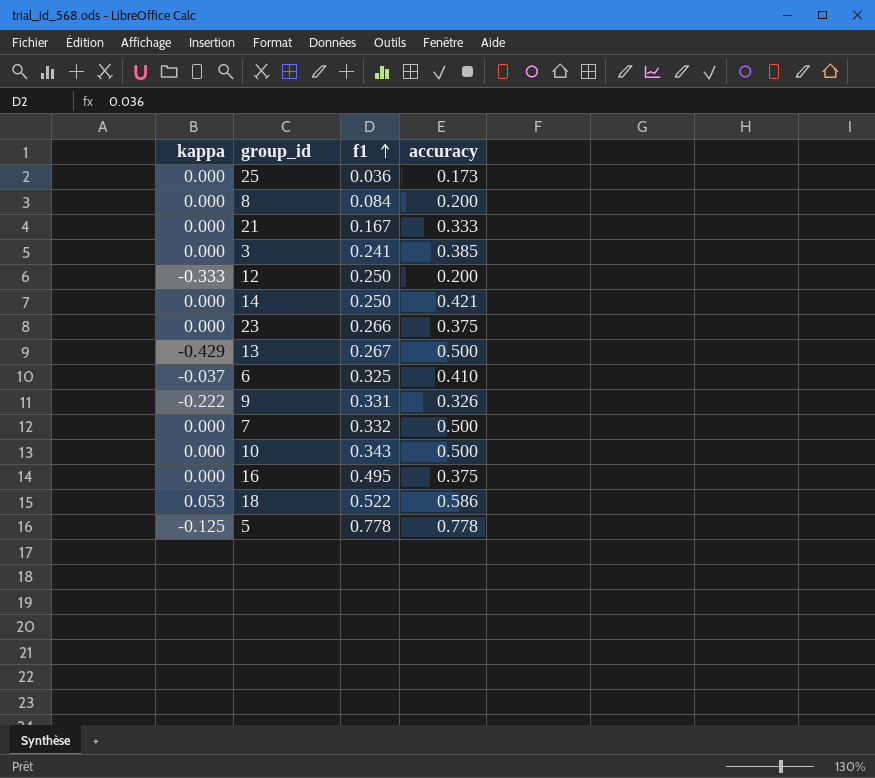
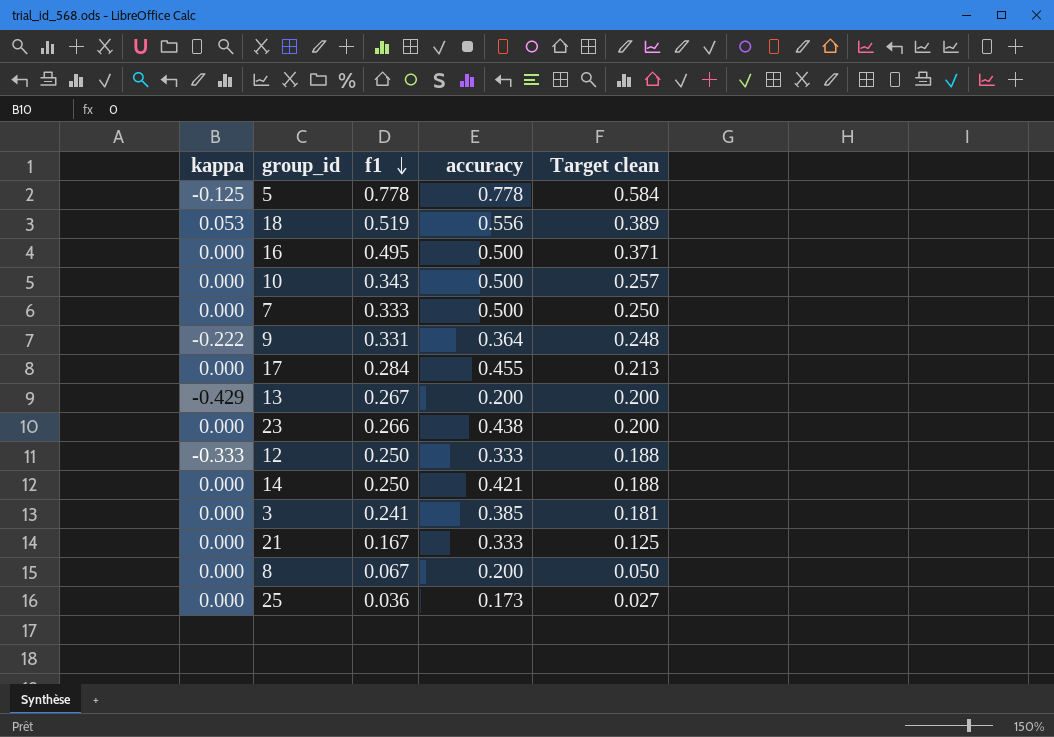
row order: f1 ascending -> f1 descending
column Target clean | formula: none -> [f1] * 0.75
row 6: -0.037 | 0.325 | 0.410 -> none
18 | f1: 0.522 -> 0.519
18 | accuracy: 0.586 -> 0.556
16 | accuracy: 0.375 -> 0.500
7 | f1: 0.332 -> 0.333
9 | accuracy: 0.326 -> 0.364
row 17: none -> 0.000 | 0.284 | 0.455 | 0.213
13 | accuracy: 0.500 -> 0.200
23 | accuracy: 0.375 -> 0.438
12 | accuracy: 0.200 -> 0.333
8 | f1: 0.084 -> 0.067

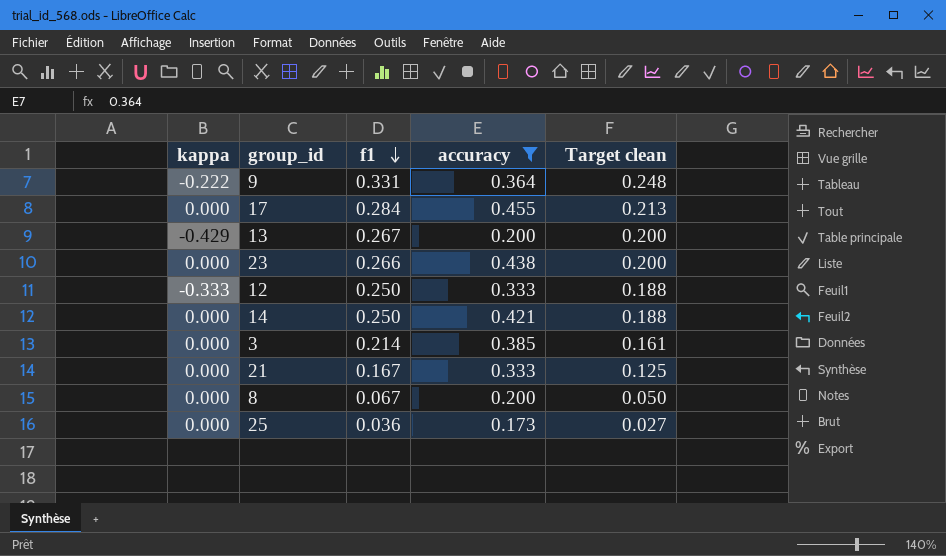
filter: none -> accuracy <= 0.455
3 | f1: 0.241 -> 0.214
3 | Target clean: 0.181 -> 0.161

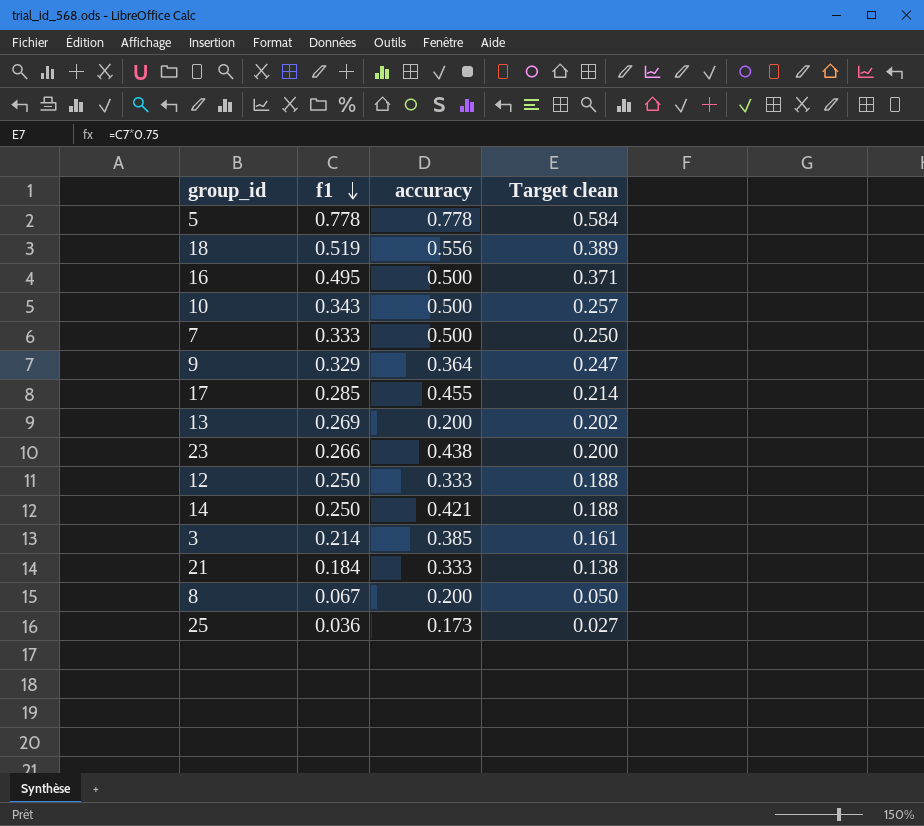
filter: accuracy <= 0.455 -> none
column kappa | position: 1 -> none
9 | f1: 0.331 -> 0.329
9 | Target clean: 0.248 -> 0.247
17 | f1: 0.284 -> 0.285
17 | Target clean: 0.213 -> 0.214
13 | f1: 0.267 -> 0.269
13 | Target clean: 0.200 -> 0.202
21 | f1: 0.167 -> 0.184
21 | Target clean: 0.125 -> 0.138

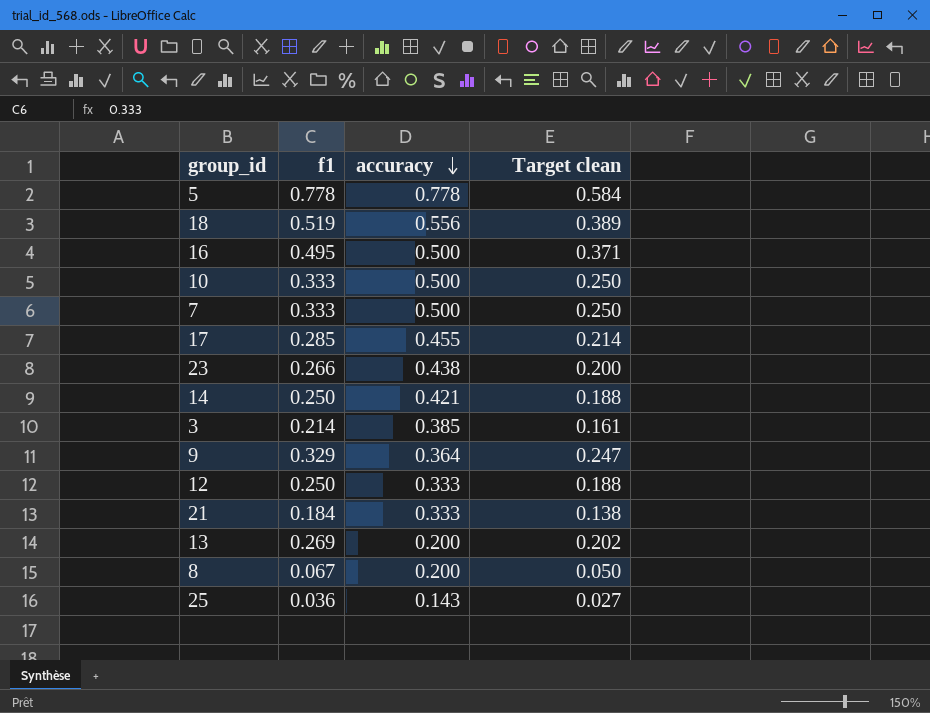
row order: f1 descending -> accuracy descending
10 | f1: 0.343 -> 0.333
10 | Target clean: 0.257 -> 0.250
25 | accuracy: 0.173 -> 0.143

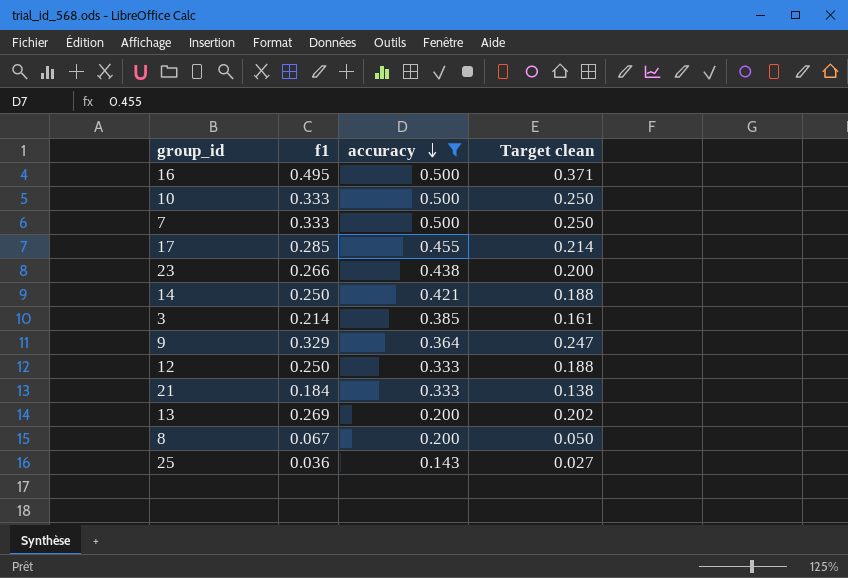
filter: none -> accuracy <= 0.500

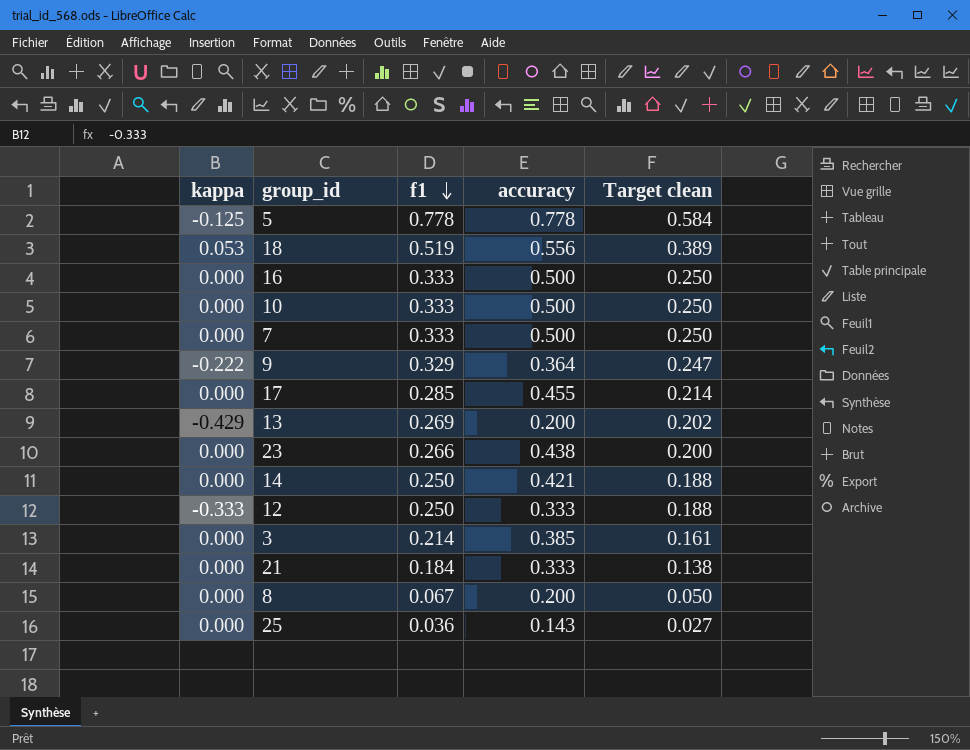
filter: accuracy <= 0.500 -> none
row order: accuracy descending -> f1 descending
column kappa | position: none -> 1
16 | f1: 0.495 -> 0.333
16 | Target clean: 0.371 -> 0.250

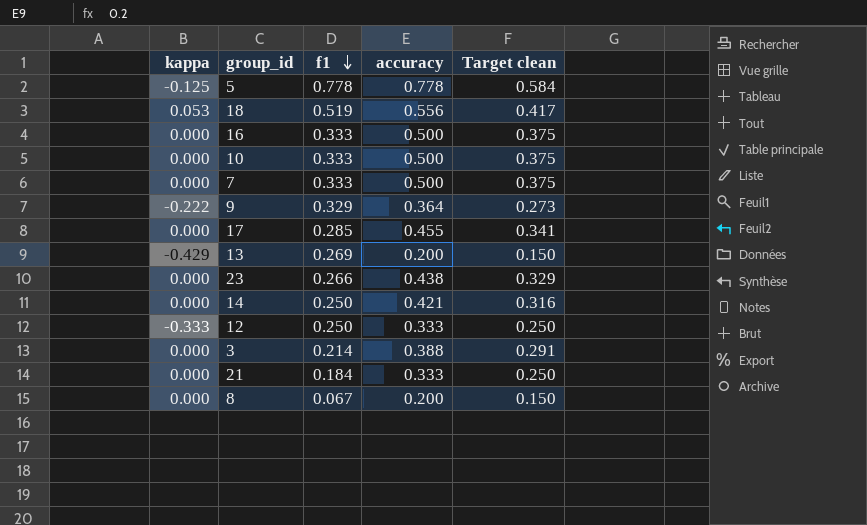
column Target clean | formula: [f1] * 0.75 -> [accuracy] * 0.75
row 25: 0.000 | 0.036 | 0.143 | 0.027 -> none
3 | accuracy: 0.385 -> 0.388

